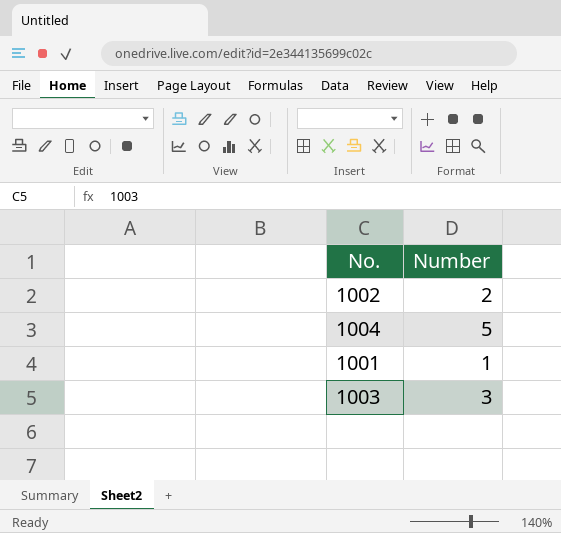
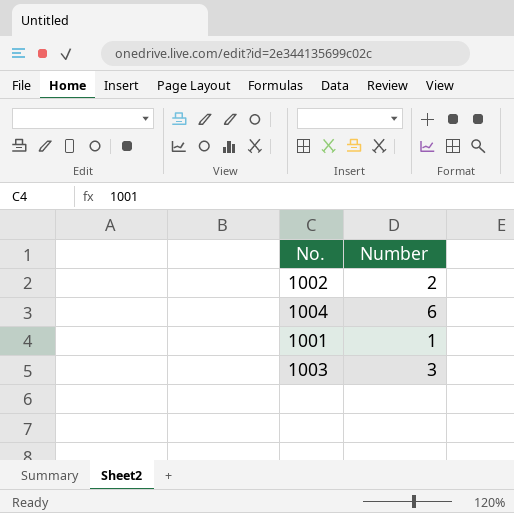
1004 | Number: 5 -> 6

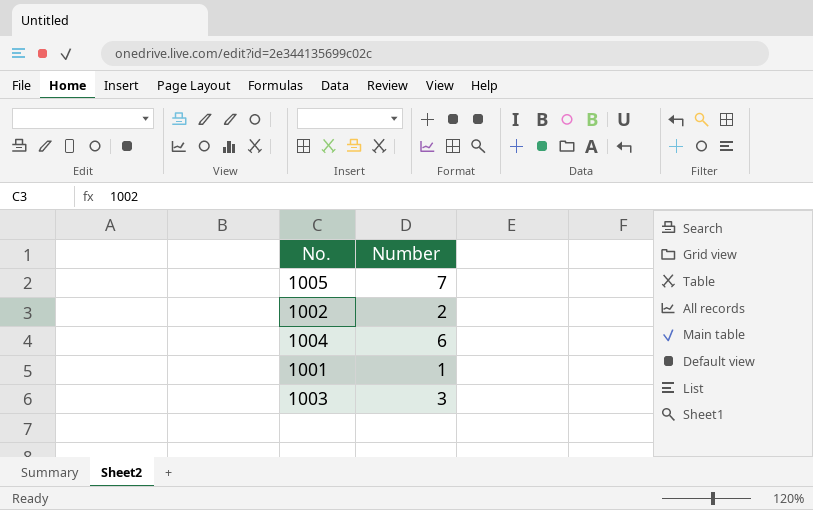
row 1005: none -> 7

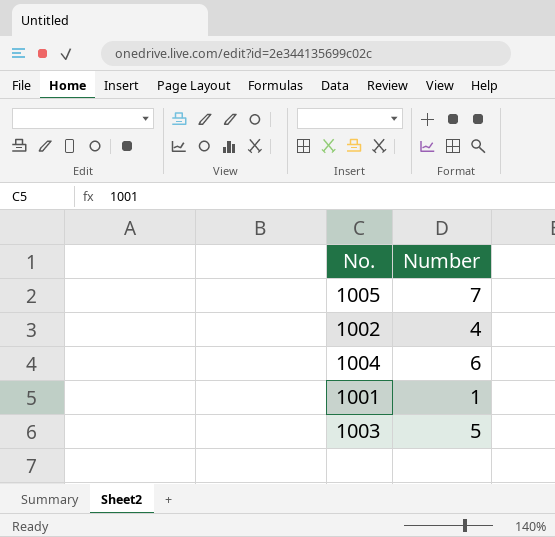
1002 | Number: 2 -> 4
1003 | Number: 3 -> 5

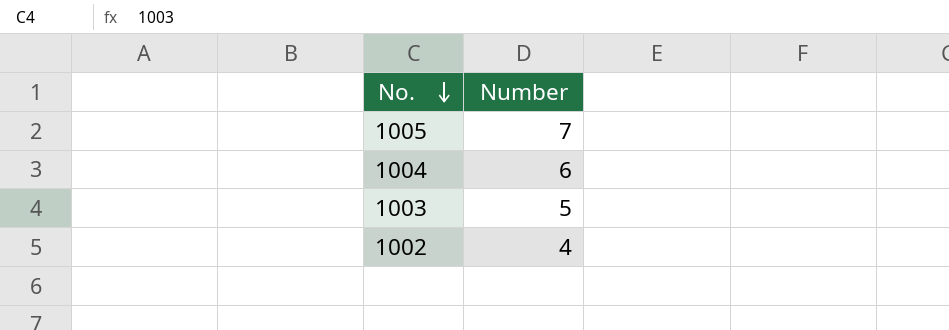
row order: none -> No. descending
row 1001: 1 -> none

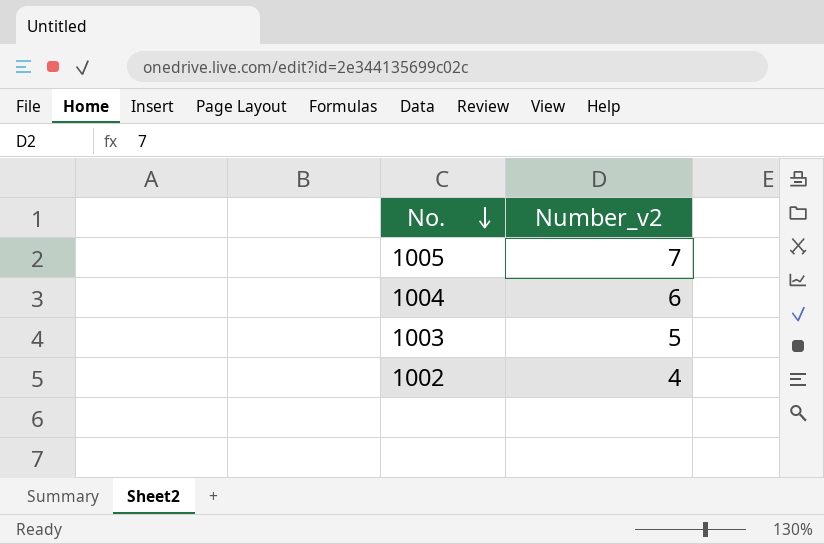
column name: Number -> Number_v2

